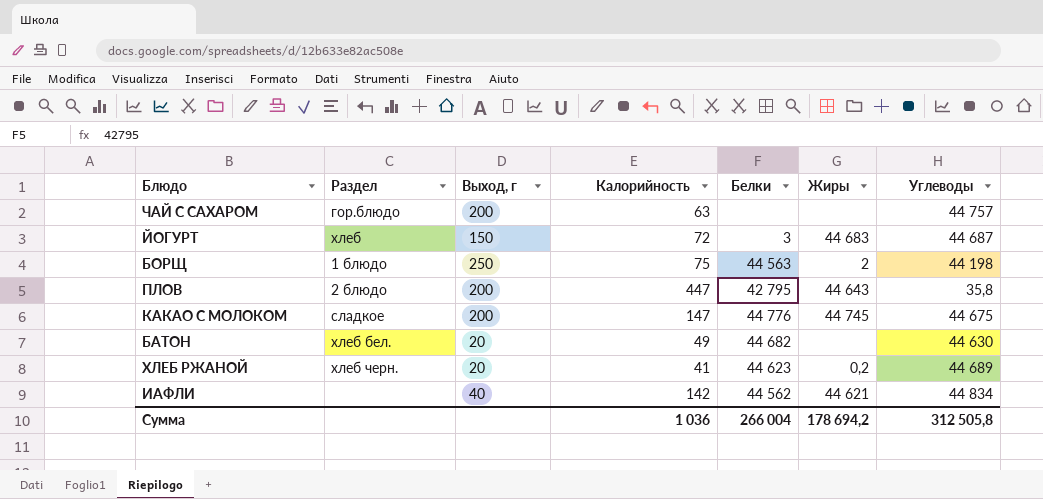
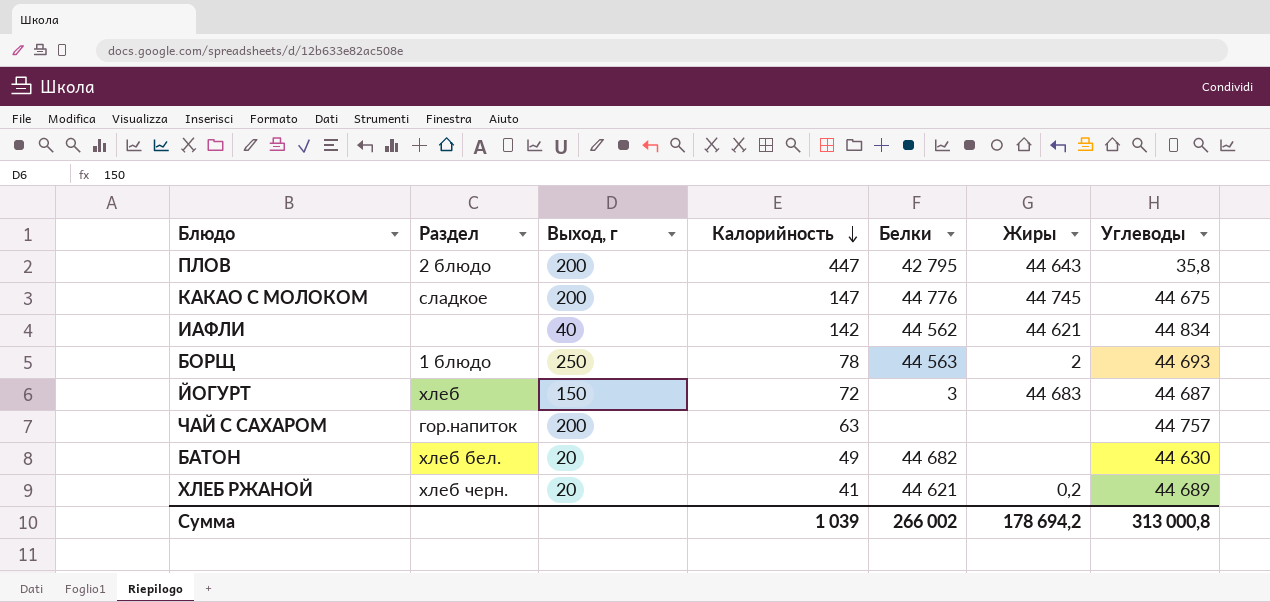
row order: none -> Калорийность descending
БОРЩ | Калорийность: 75 -> 78
БОРЩ | Углеводы: 44 198 -> 44 693
ЧАЙ С САХАРОМ | Раздел: гор.блюдо -> гор.напиток
ХЛЕБ РЖАНОЙ | Белки: 44 623 -> 44 621
Сумма | Калорийность: 1 036 -> 1 039
Сумма | Белки: 266 004 -> 266 002
Сумма | Углеводы: 312 505,8 -> 313 000,8

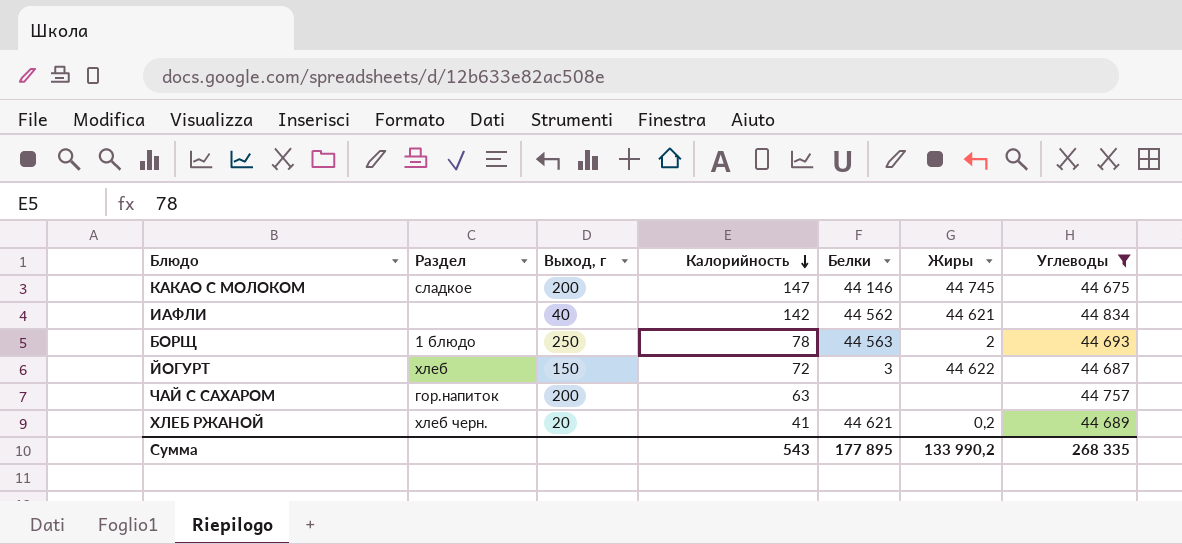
filter: none -> Углеводы >= 44 675
КАКАО С МОЛОКОМ | Белки: 44 776 -> 44 146
ЙОГУРТ | Жиры: 44 683 -> 44 622
Сумма | Калорийность: 1 039 -> 543
Сумма | Белки: 266 002 -> 177 895
Сумма | Жиры: 178 694,2 -> 133 990,2
Сумма | Углеводы: 313 000,8 -> 268 335

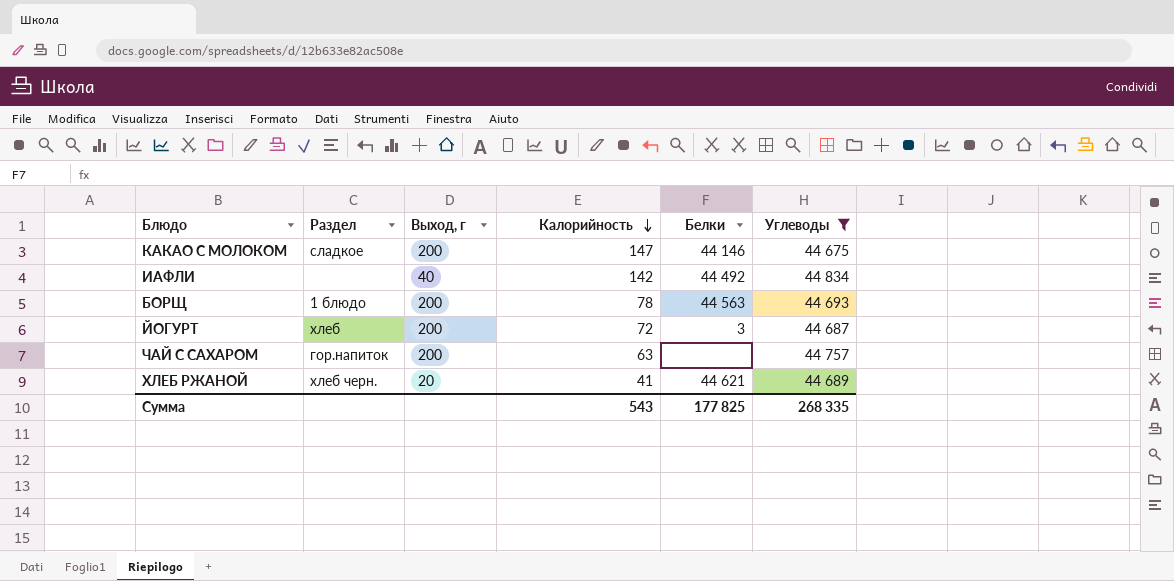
column Жиры | position: 6 -> none
ИАФЛИ | Белки: 44 562 -> 44 492
БОРЩ | Выход, г: 250 -> 200
ЙОГУРТ | Выход, г: 150 -> 200
Сумма | Белки: 177 895 -> 177 825

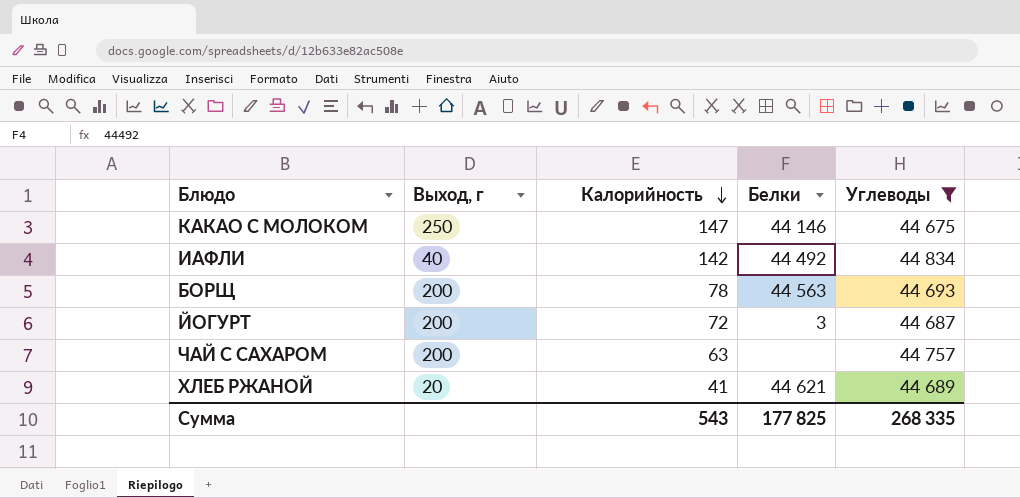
column Раздел | position: 2 -> none
КАКАО С МОЛОКОМ | Выход, г: 200 -> 250

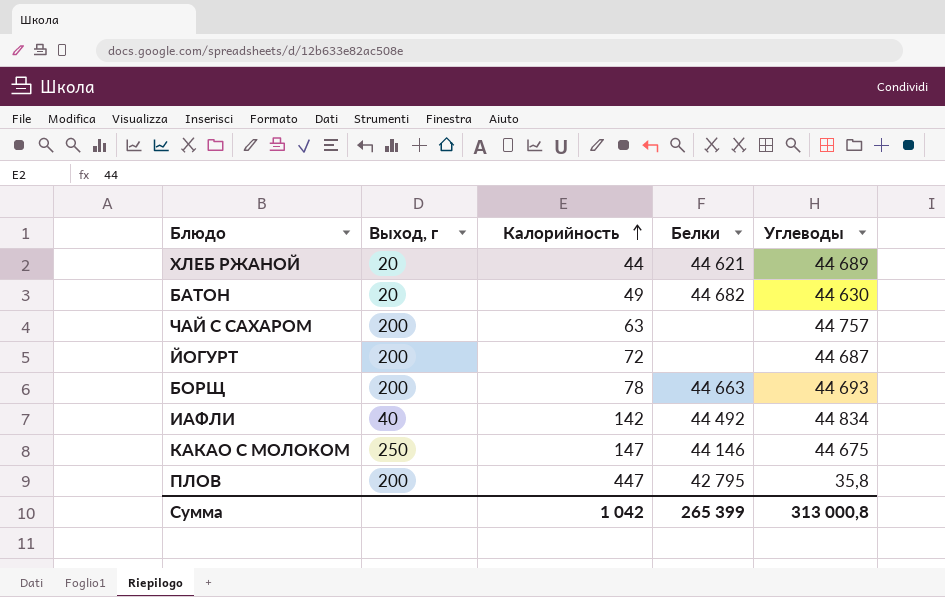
filter: Углеводы >= 44 675 -> none
row order: Калорийность descending -> Калорийность ascending
ХЛЕБ РЖАНОЙ | Калорийность: 41 -> 44
ЙОГУРТ | Белки: 3 -> none
БОРЩ | Белки: 44 563 -> 44 663
Сумма | Калорийность: 543 -> 1 042
Сумма | Белки: 177 825 -> 265 399
Сумма | Углеводы: 268 335 -> 313 000,8

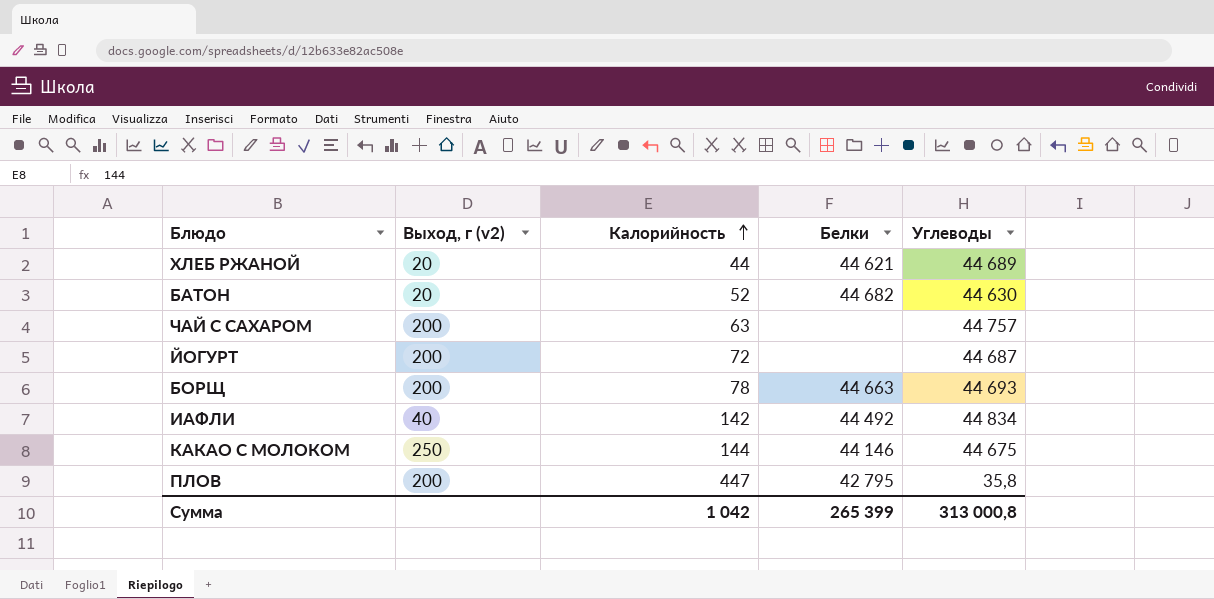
column name: Выход, г -> Выход, г (v2)
БАТОН | Калорийность: 49 -> 52
КАКАО С МОЛОКОМ | Калорийность: 147 -> 144

